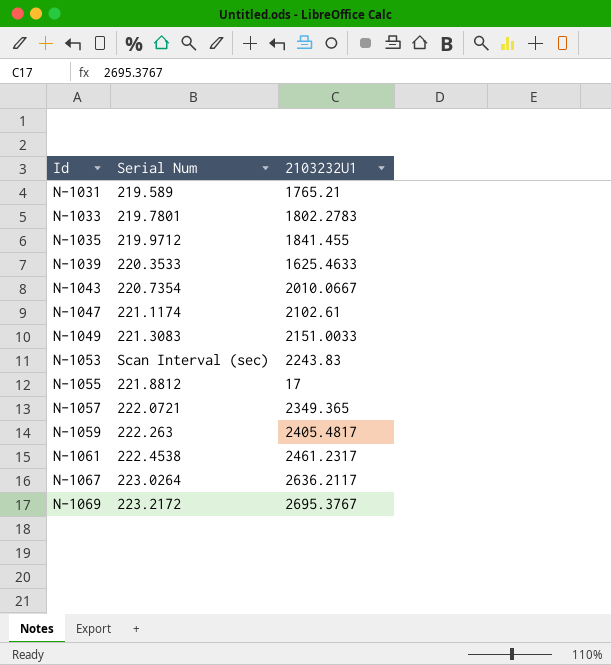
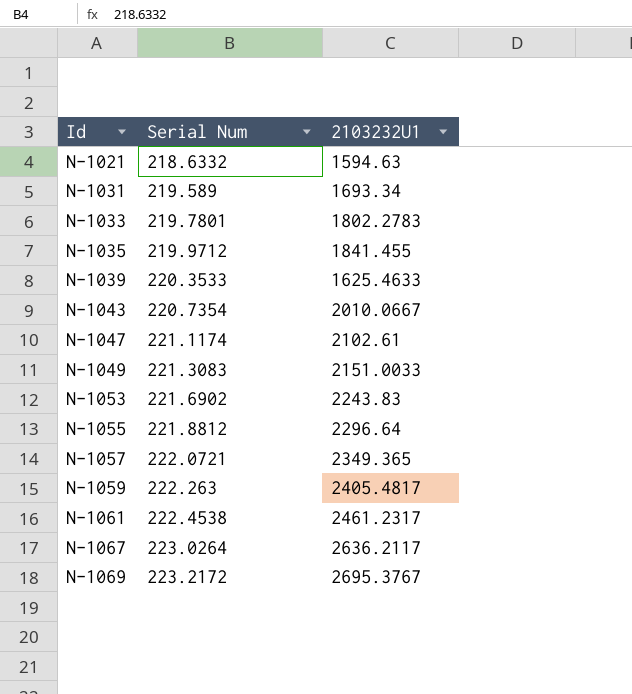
row N-1021: none -> 218.6332 | 1594.63
N-1031 | 2103232U1: 1765.21 -> 1693.34
N-1053 | Serial Num: Scan Interval (sec) -> 221.6902
N-1055 | 2103232U1: 17 -> 2296.64

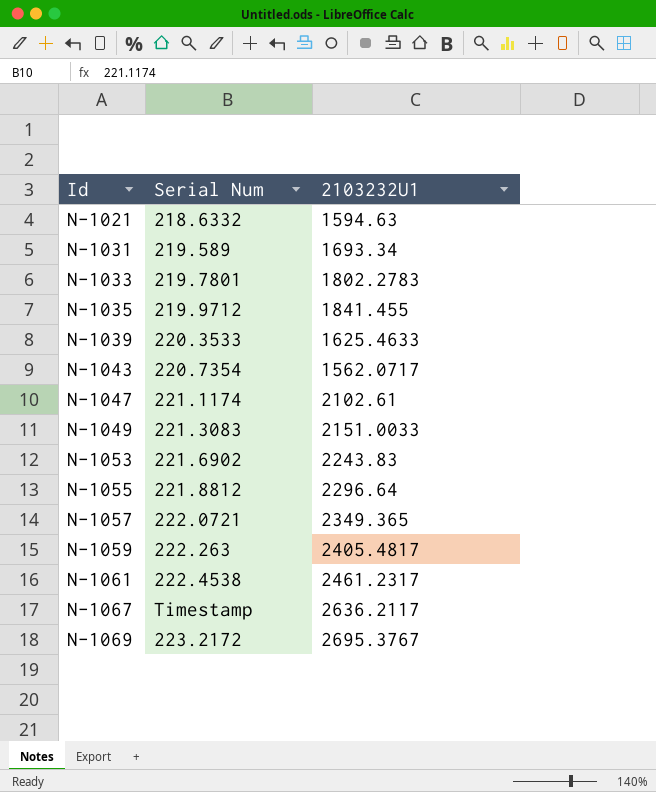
N-1043 | 2103232U1: 2010.0667 -> 1562.0717
N-1067 | Serial Num: 223.0264 -> Timestamp

